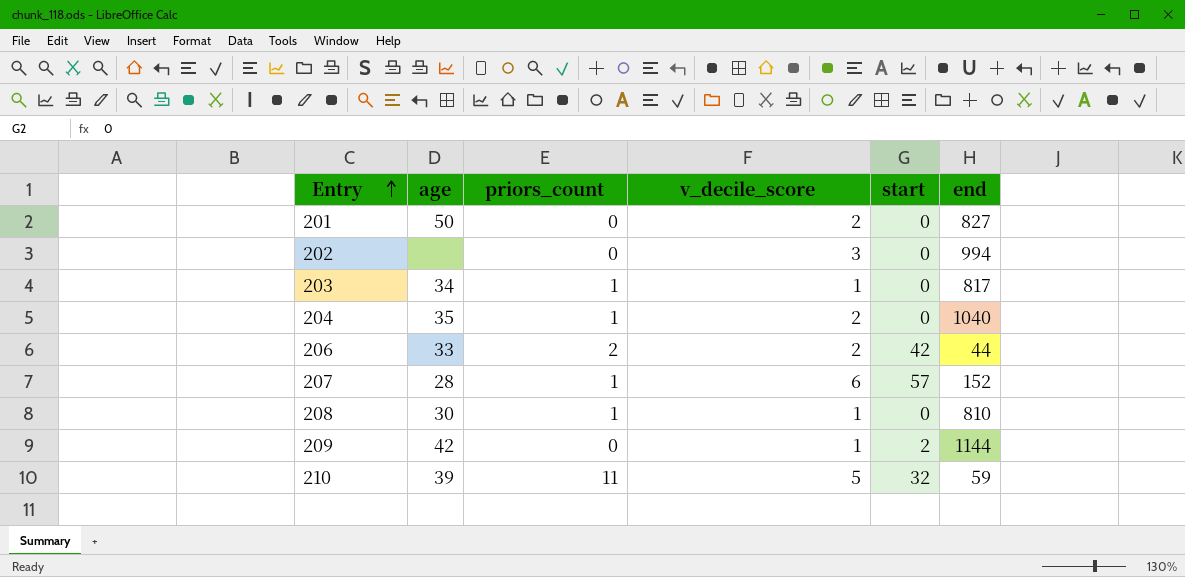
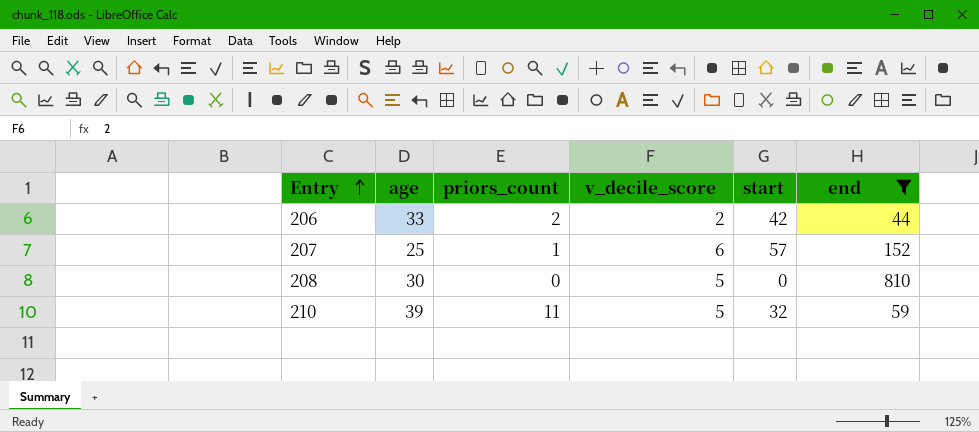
filter: none -> end <= 810
207 | age: 28 -> 25
208 | priors_count: 1 -> 0
208 | v_decile_score: 1 -> 5

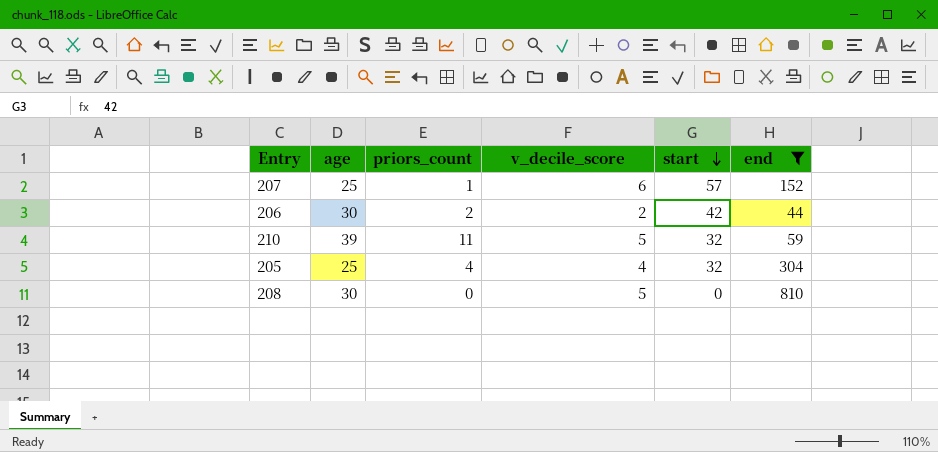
row order: Entry ascending -> start descending
206 | age: 33 -> 30
row 205: none -> 25 | 4 | 4 | 32 | 304

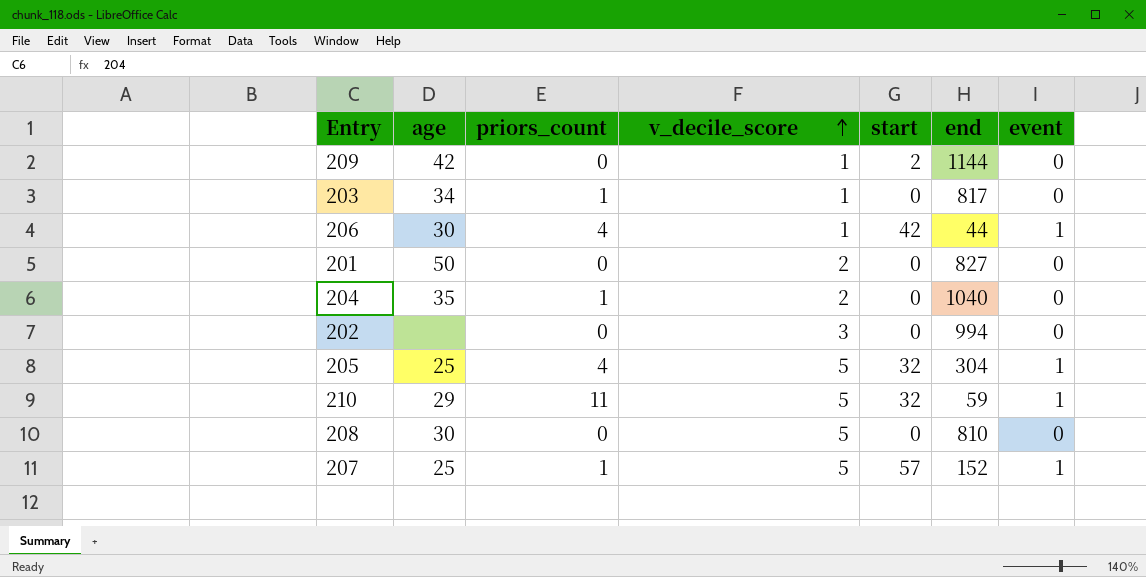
filter: end <= 810 -> none
row order: start descending -> v_decile_score ascending
column event | position: none -> 7
206 | priors_count: 2 -> 4
206 | v_decile_score: 2 -> 1
205 | v_decile_score: 4 -> 5
210 | age: 39 -> 29
207 | v_decile_score: 6 -> 5

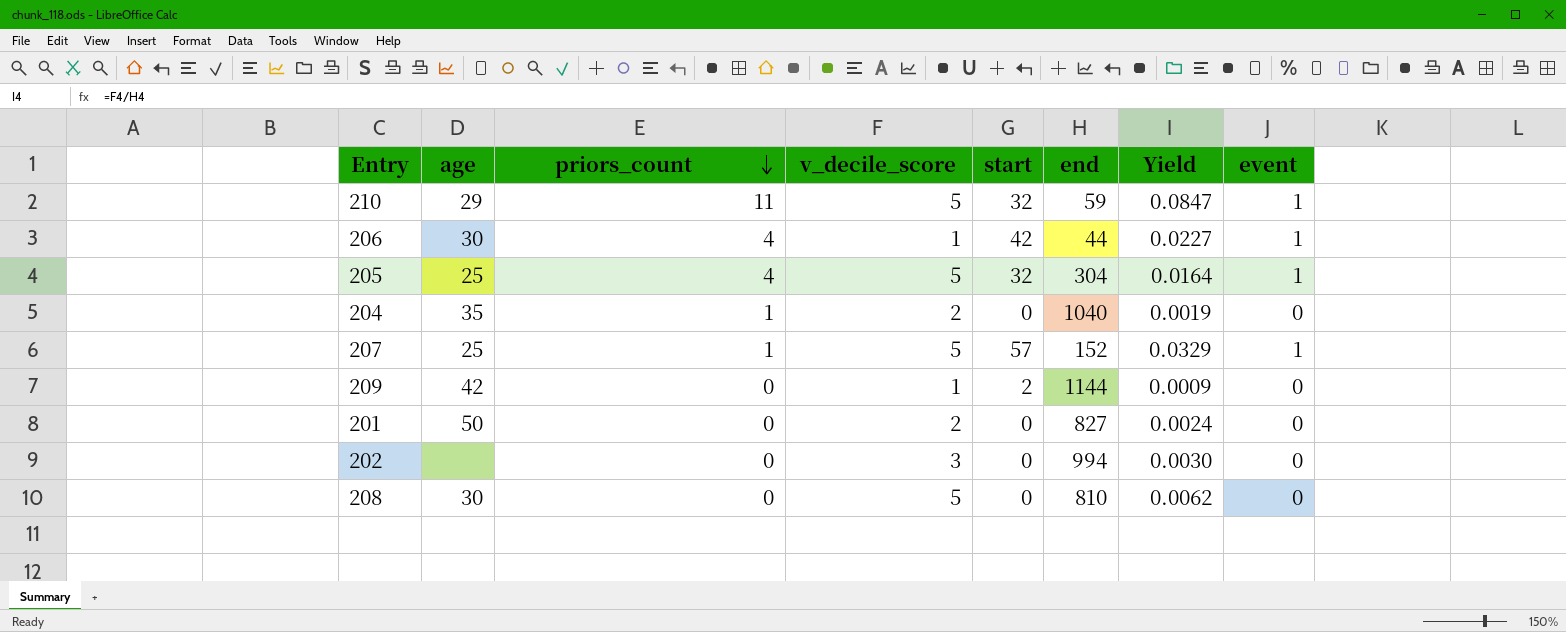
row order: v_decile_score ascending -> priors_count descending
column Yield | formula: none -> [v_decile_score] / [end]
row 203: 34 | 1 | 1 | 0 | 817 | 0 -> none

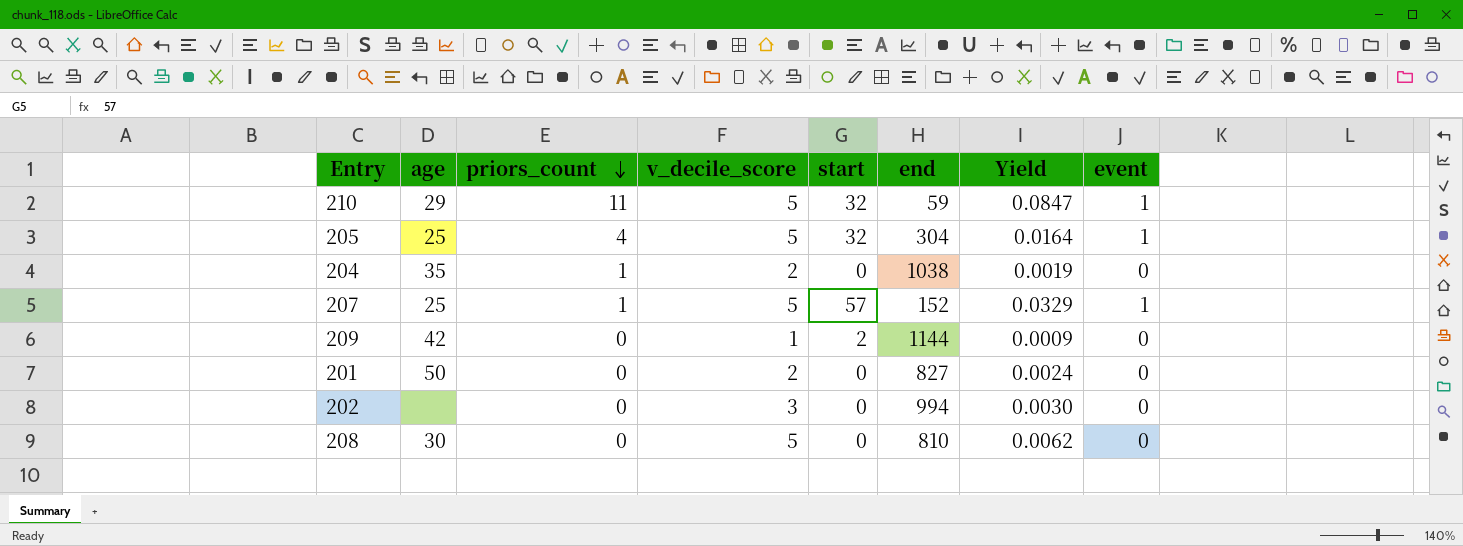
row 206: 30 | 4 | 1 | 42 | 44 | 0.0227 | 1 -> none
204 | end: 1040 -> 1038

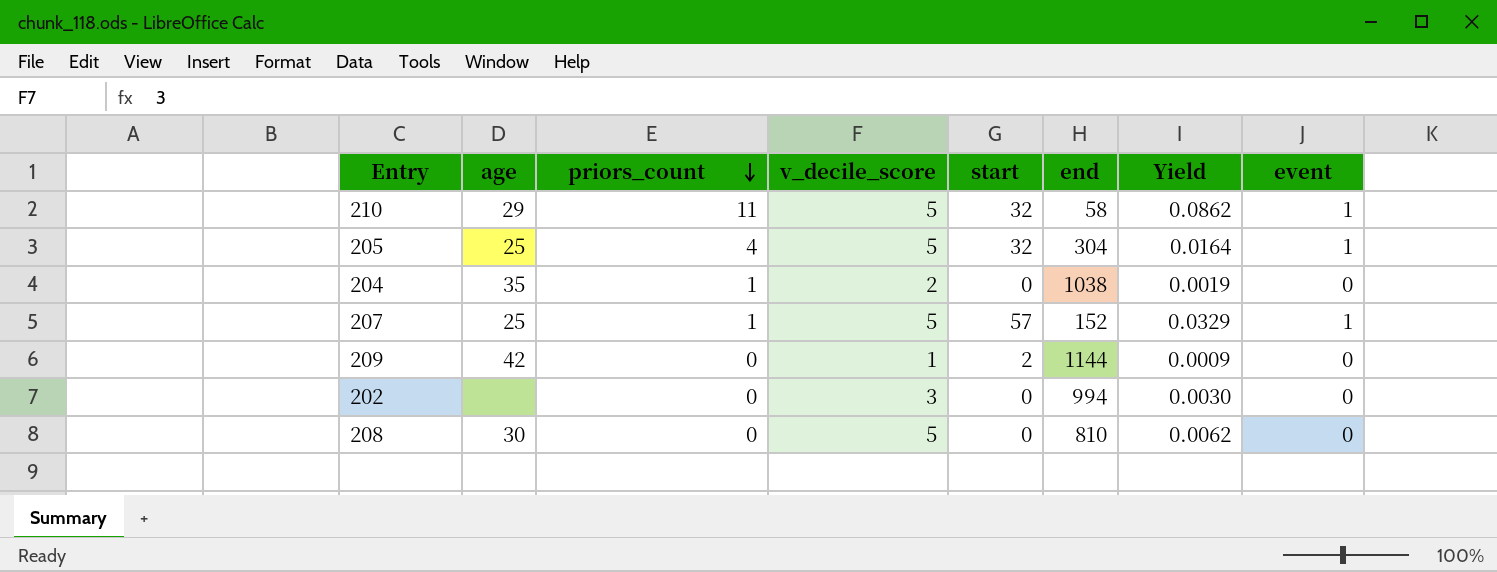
row 201: 50 | 0 | 2 | 0 | 827 | 0.0024 | 0 -> none
210 | end: 59 -> 58
210 | Yield: 0.0847 -> 0.0862

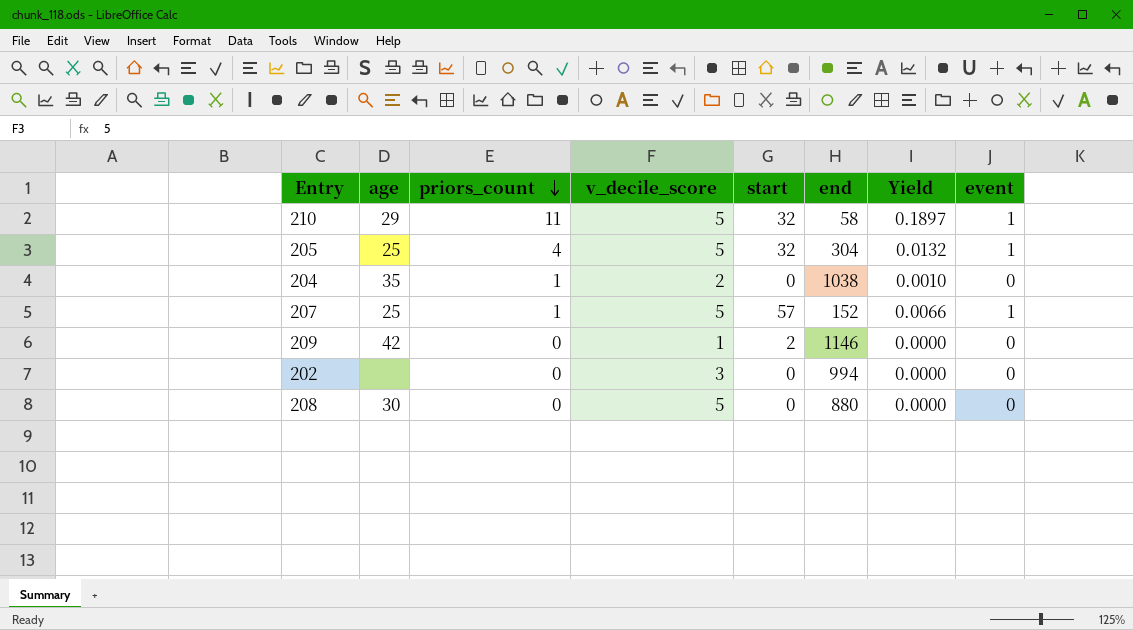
column Yield | formula: [v_decile_score] / [end] -> [priors_count] / [end]
209 | end: 1144 -> 1146
208 | end: 810 -> 880

